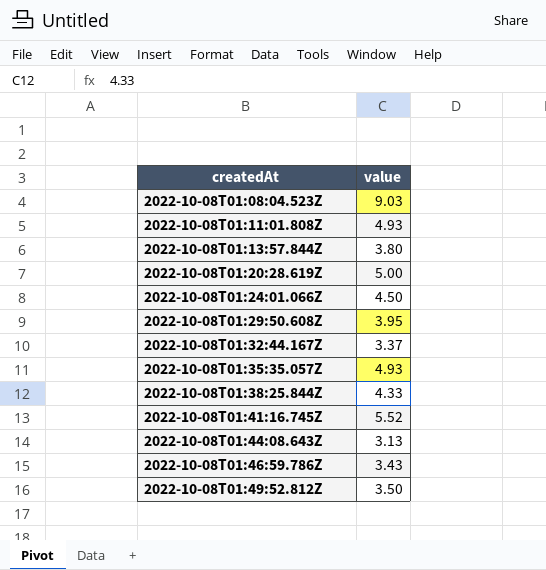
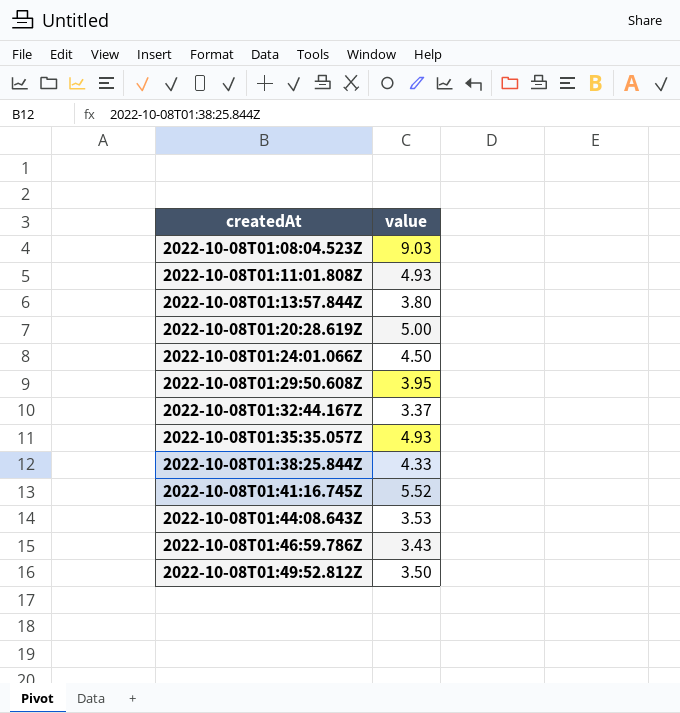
2022-10-08T01:44:08.643Z | value: 3.13 -> 3.53

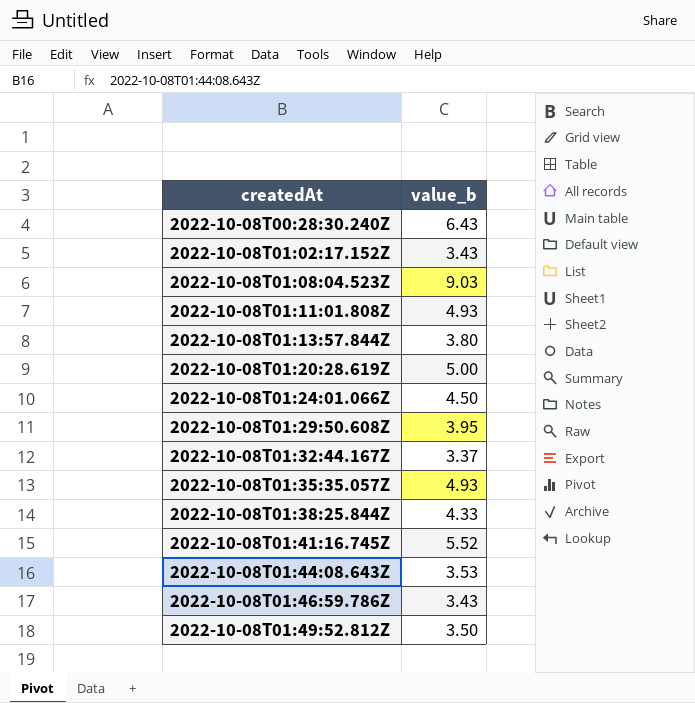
column name: value -> value_b
row 2022-10-08T00:28:30.240Z: none -> 6.43
row 2022-10-08T01:02:17.152Z: none -> 3.43

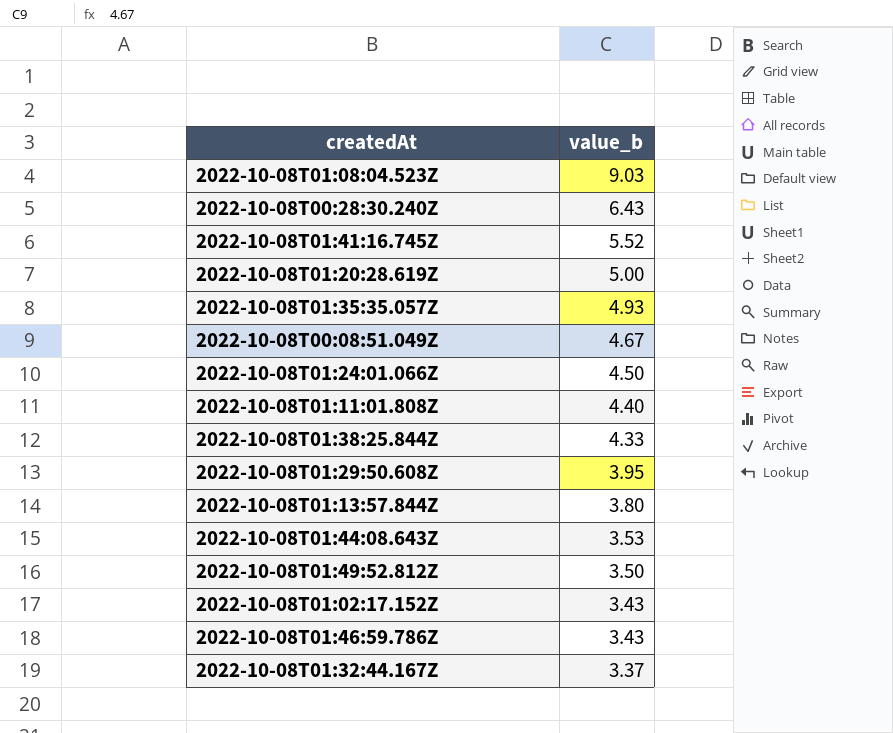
row order: createdAt ascending -> value_b descending
row 2022-10-08T00:08:51.049Z: none -> 4.67
2022-10-08T01:11:01.808Z | value_b: 4.93 -> 4.40

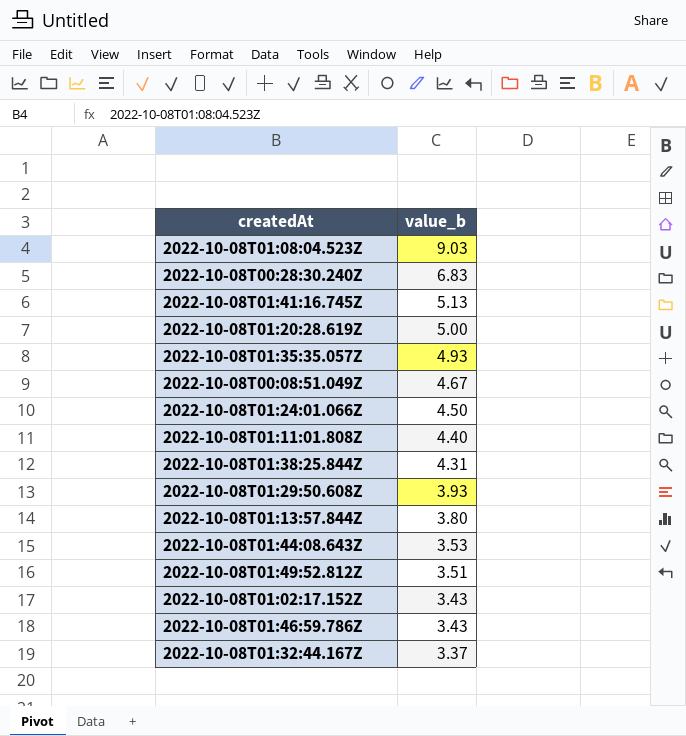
2022-10-08T00:28:30.240Z | value_b: 6.43 -> 6.83
2022-10-08T01:41:16.745Z | value_b: 5.52 -> 5.13
2022-10-08T01:38:25.844Z | value_b: 4.33 -> 4.31
2022-10-08T01:29:50.608Z | value_b: 3.95 -> 3.93
2022-10-08T01:49:52.812Z | value_b: 3.50 -> 3.51

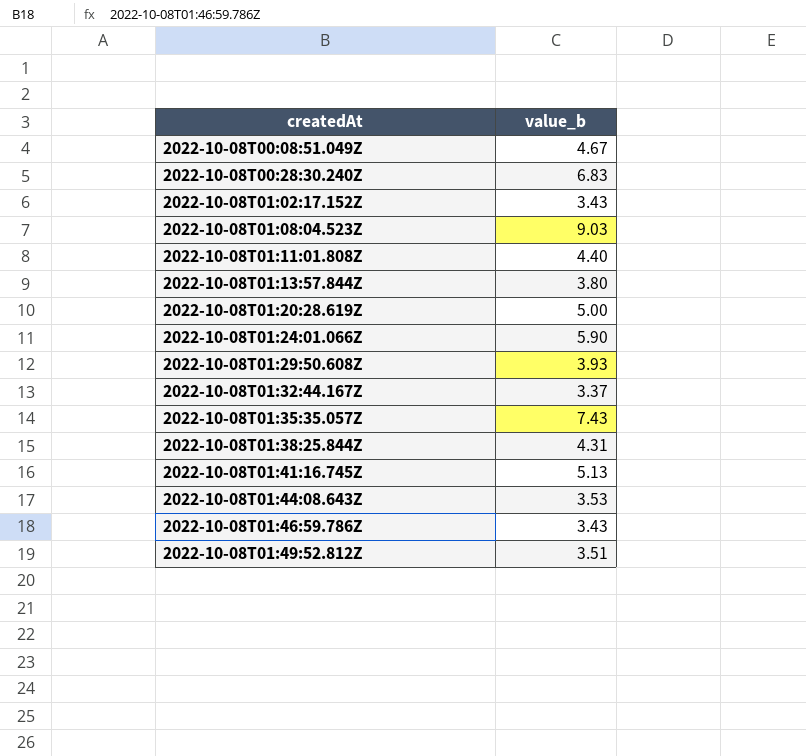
row order: value_b descending -> createdAt ascending
2022-10-08T01:24:01.066Z | value_b: 4.50 -> 5.90
2022-10-08T01:35:35.057Z | value_b: 4.93 -> 7.43

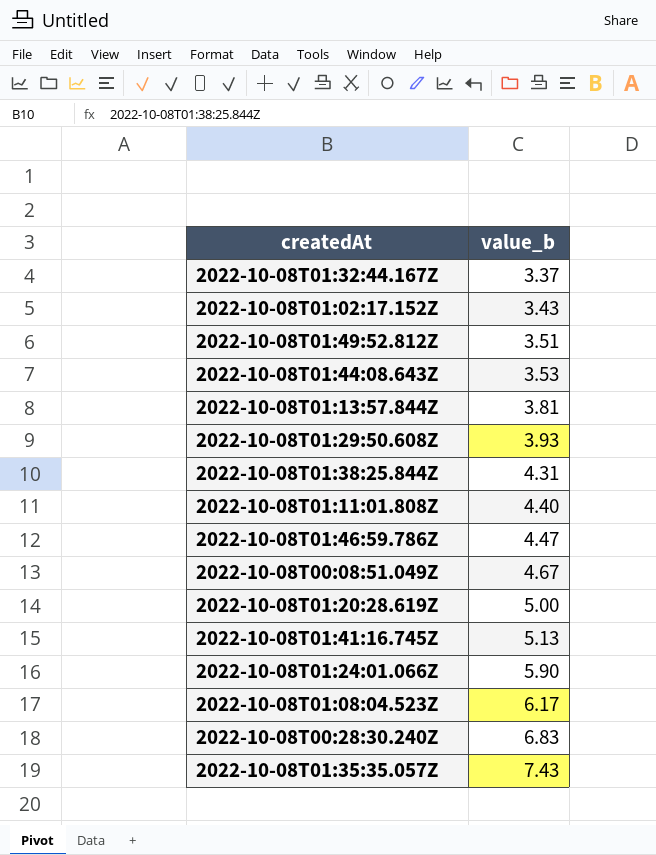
row order: createdAt ascending -> value_b ascending
2022-10-08T01:13:57.844Z | value_b: 3.80 -> 3.81
2022-10-08T01:46:59.786Z | value_b: 3.43 -> 4.47
2022-10-08T01:08:04.523Z | value_b: 9.03 -> 6.17

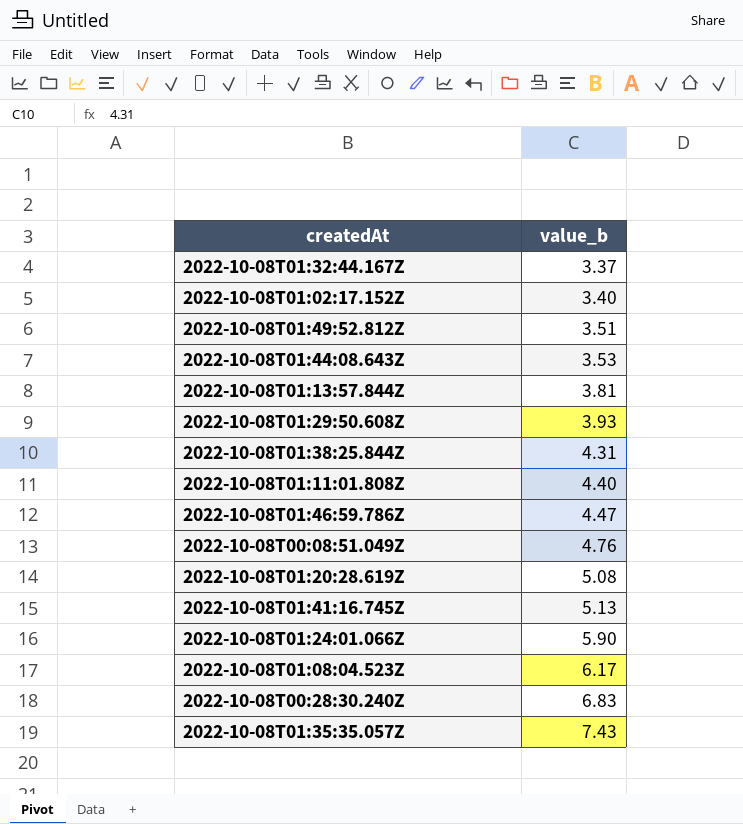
2022-10-08T01:02:17.152Z | value_b: 3.43 -> 3.40
2022-10-08T00:08:51.049Z | value_b: 4.67 -> 4.76
2022-10-08T01:20:28.619Z | value_b: 5.00 -> 5.08

